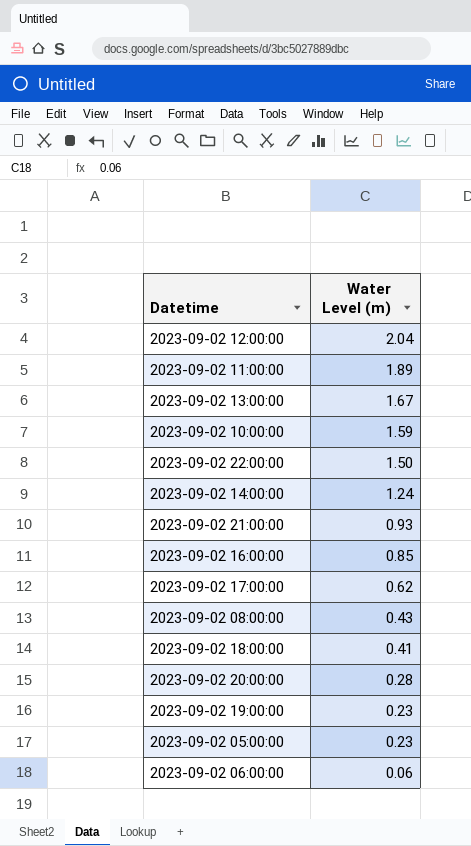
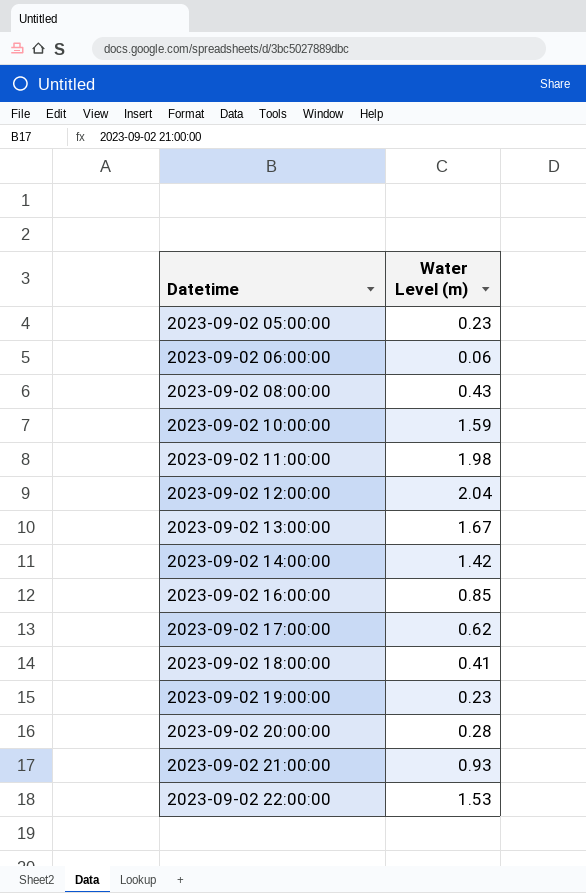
row order: Water Level (m) descending -> Datetime ascending
2023-09-02 11:00:00 | Water Level (m): 1.89 -> 1.98
2023-09-02 14:00:00 | Water Level (m): 1.24 -> 1.42
2023-09-02 22:00:00 | Water Level (m): 1.50 -> 1.53

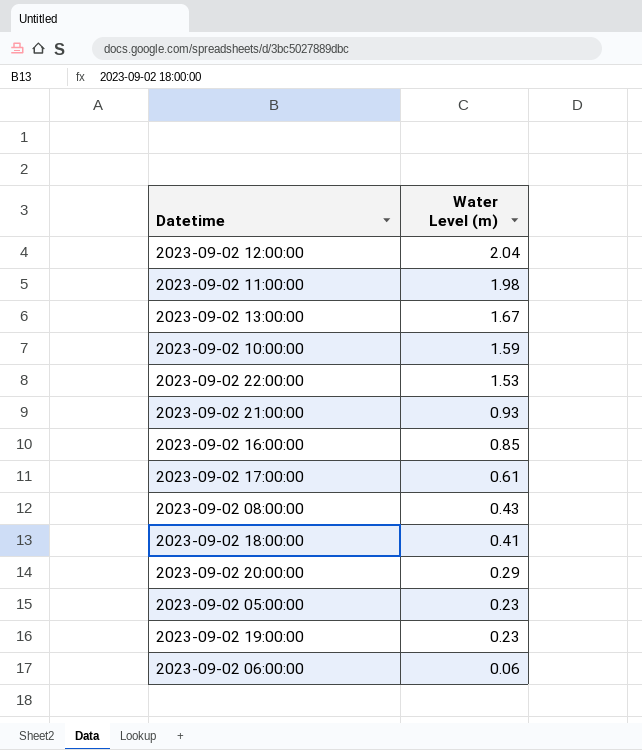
row order: Datetime ascending -> Water Level (m) descending
row 2023-09-02 14:00:00: 1.42 -> none
2023-09-02 17:00:00 | Water Level (m): 0.62 -> 0.61
2023-09-02 20:00:00 | Water Level (m): 0.28 -> 0.29

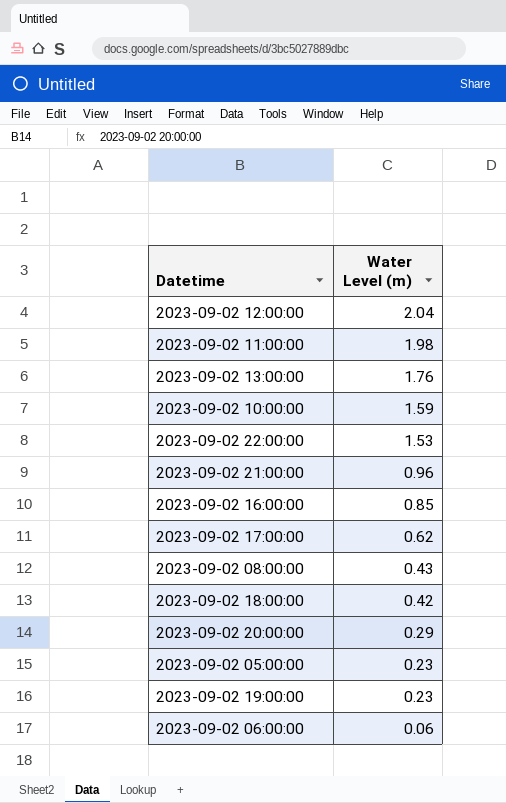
2023-09-02 13:00:00 | Water Level (m): 1.67 -> 1.76
2023-09-02 21:00:00 | Water Level (m): 0.93 -> 0.96
2023-09-02 17:00:00 | Water Level (m): 0.61 -> 0.62
2023-09-02 18:00:00 | Water Level (m): 0.41 -> 0.42

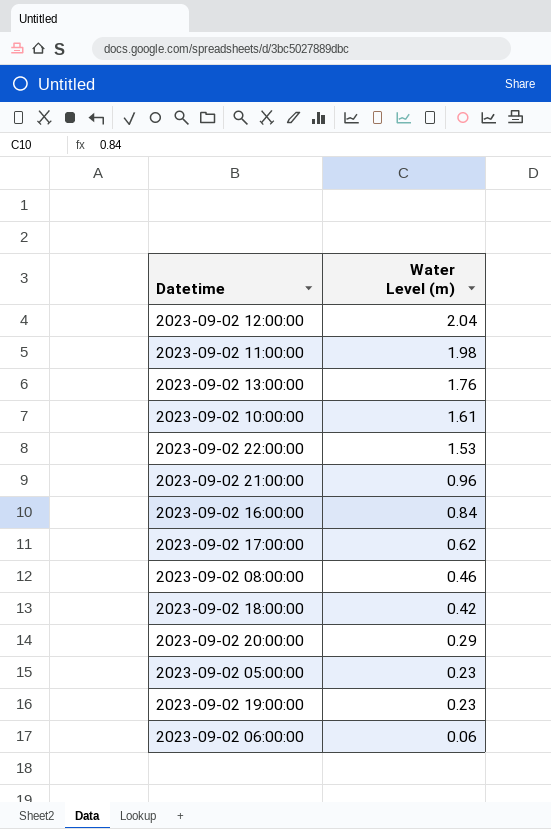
2023-09-02 10:00:00 | Water Level (m): 1.59 -> 1.61
2023-09-02 16:00:00 | Water Level (m): 0.85 -> 0.84
2023-09-02 08:00:00 | Water Level (m): 0.43 -> 0.46

